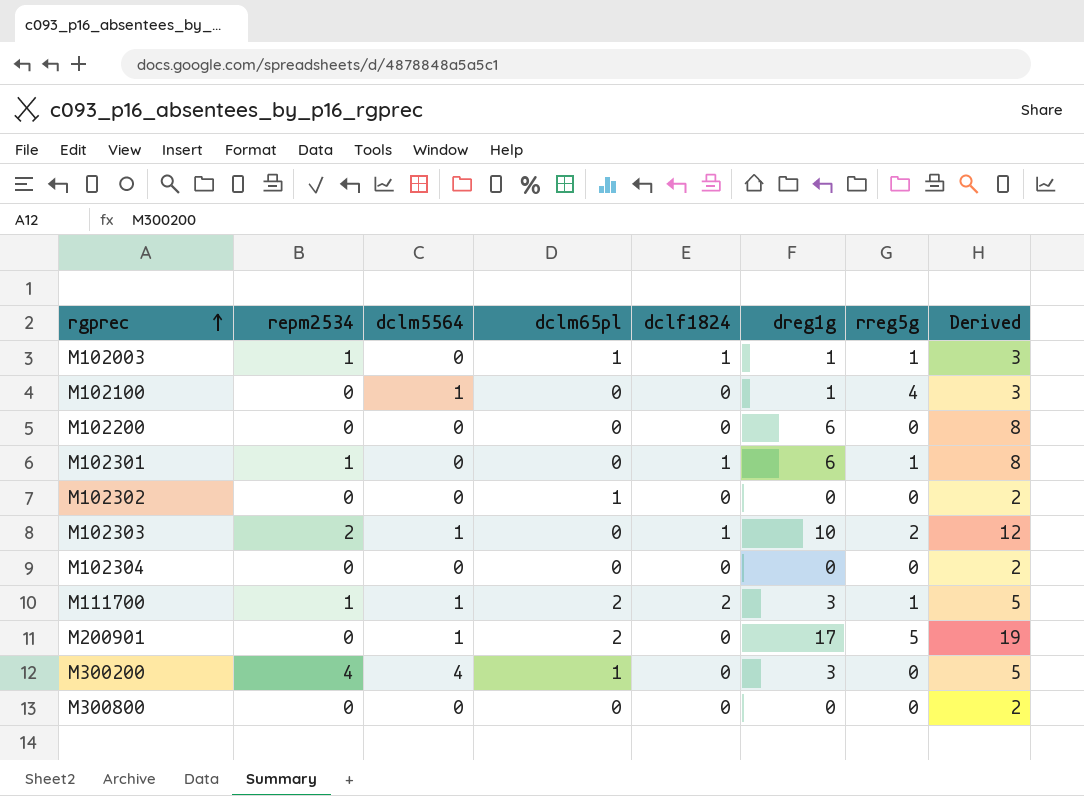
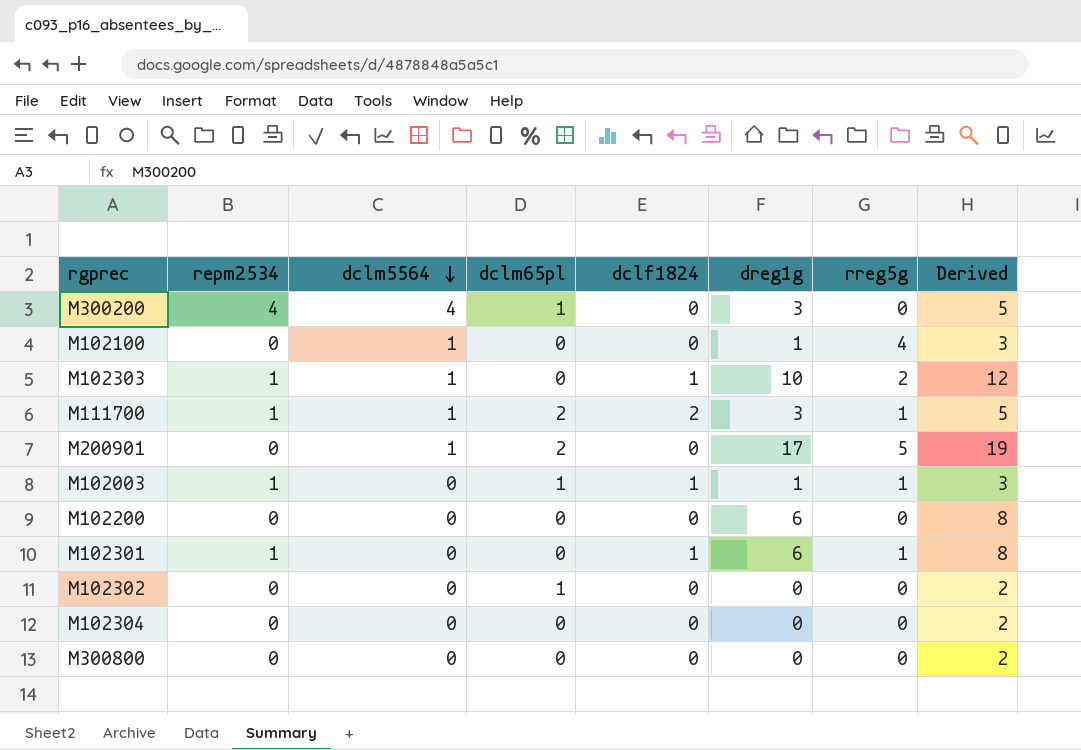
row order: rgprec ascending -> dclm5564 descending
M102303 | repm2534: 2 -> 1

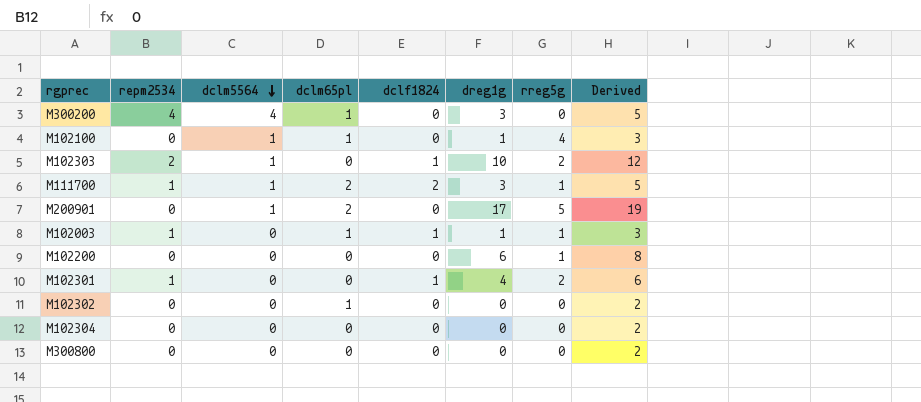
M102100 | dclm65pl: 0 -> 1
M102303 | repm2534: 1 -> 2
M102200 | rreg5g: 0 -> 1
M102301 | dreg1g: 6 -> 4
M102301 | rreg5g: 1 -> 2
M102301 | Derived: 8 -> 6

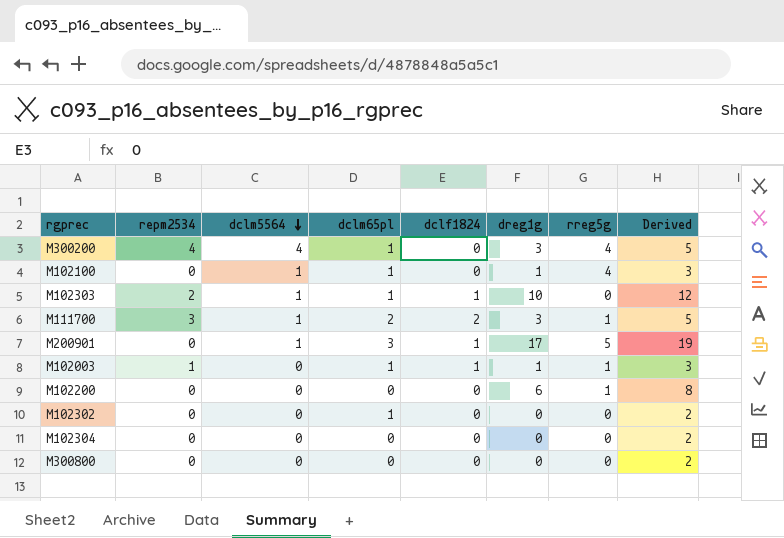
row M102301: 1 | 0 | 0 | 1 | 4 | 2 | 6 -> none
M300200 | rreg5g: 0 -> 4
M102303 | dclm65pl: 0 -> 1
M102303 | rreg5g: 2 -> 0
M111700 | repm2534: 1 -> 3
M200901 | dclm65pl: 2 -> 3
M200901 | dclf1824: 0 -> 1

